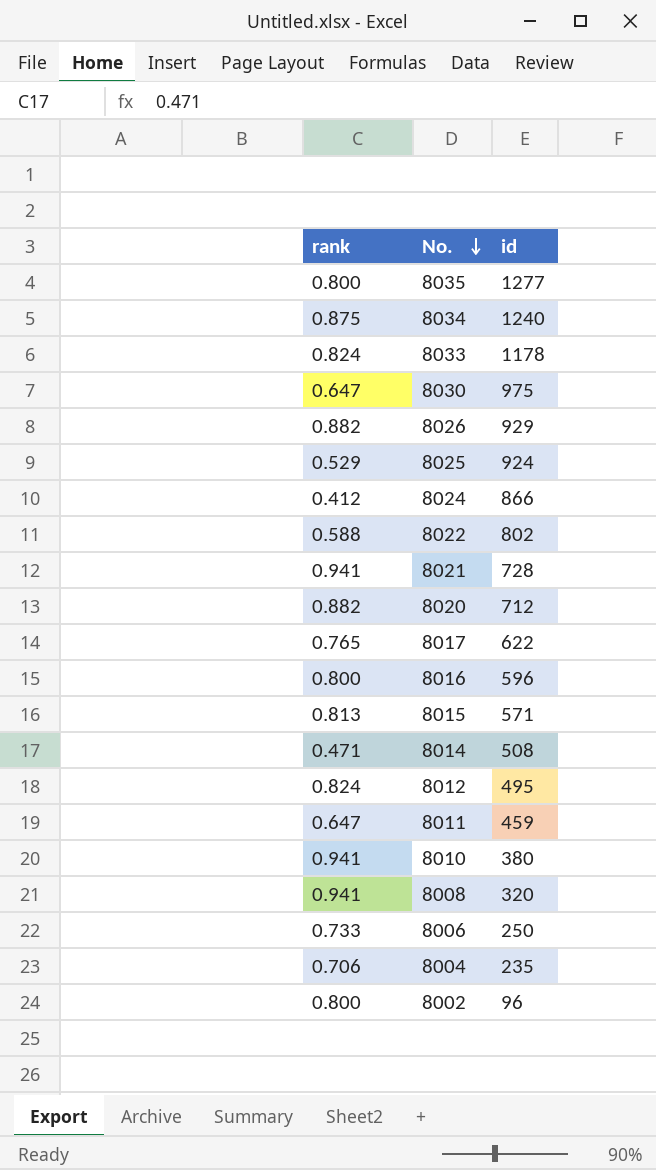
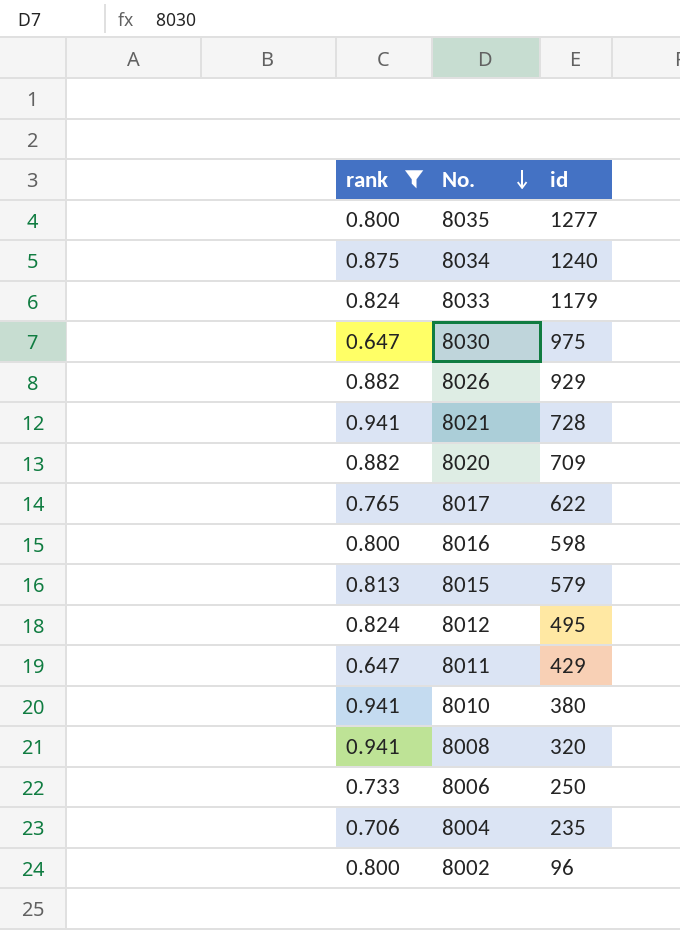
filter: none -> rank >= 0.647
8033 | id: 1178 -> 1179
8020 | id: 712 -> 709
8016 | id: 596 -> 598
8015 | id: 571 -> 579
8011 | id: 459 -> 429

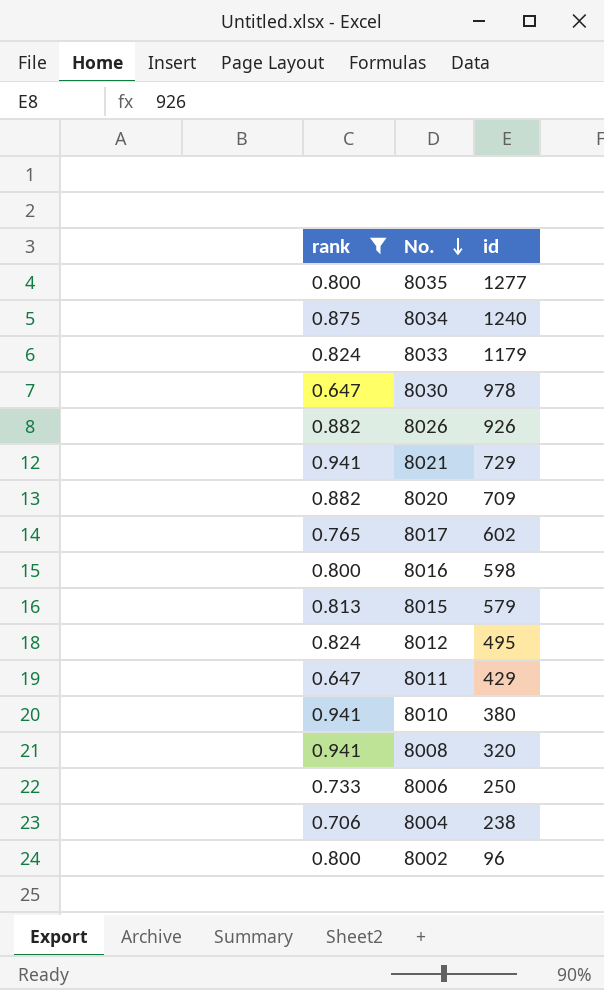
8030 | id: 975 -> 978
8026 | id: 929 -> 926
8021 | id: 728 -> 729
8017 | id: 622 -> 602
8004 | id: 235 -> 238

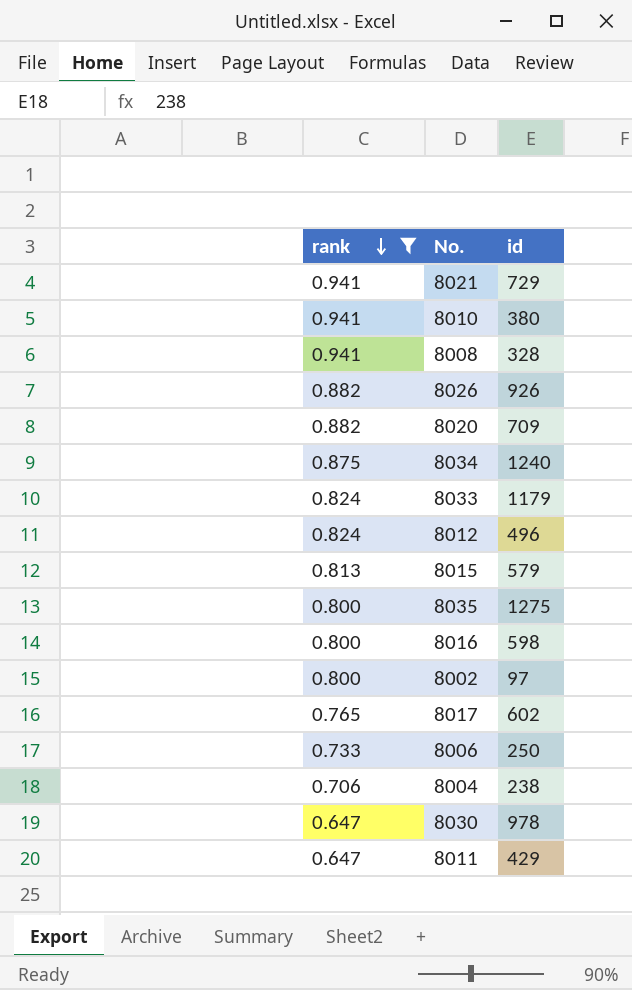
row order: No. descending -> rank descending
8008 | id: 320 -> 328
8012 | id: 495 -> 496
8035 | id: 1277 -> 1275
8002 | id: 96 -> 97

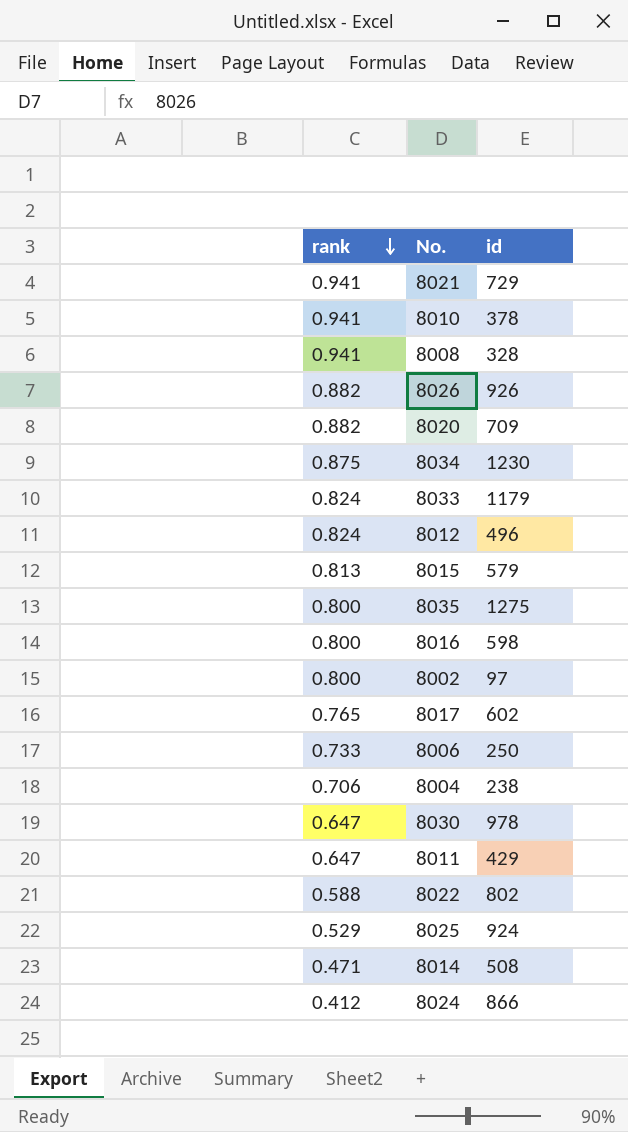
filter: rank >= 0.647 -> none
8010 | id: 380 -> 378
8034 | id: 1240 -> 1230

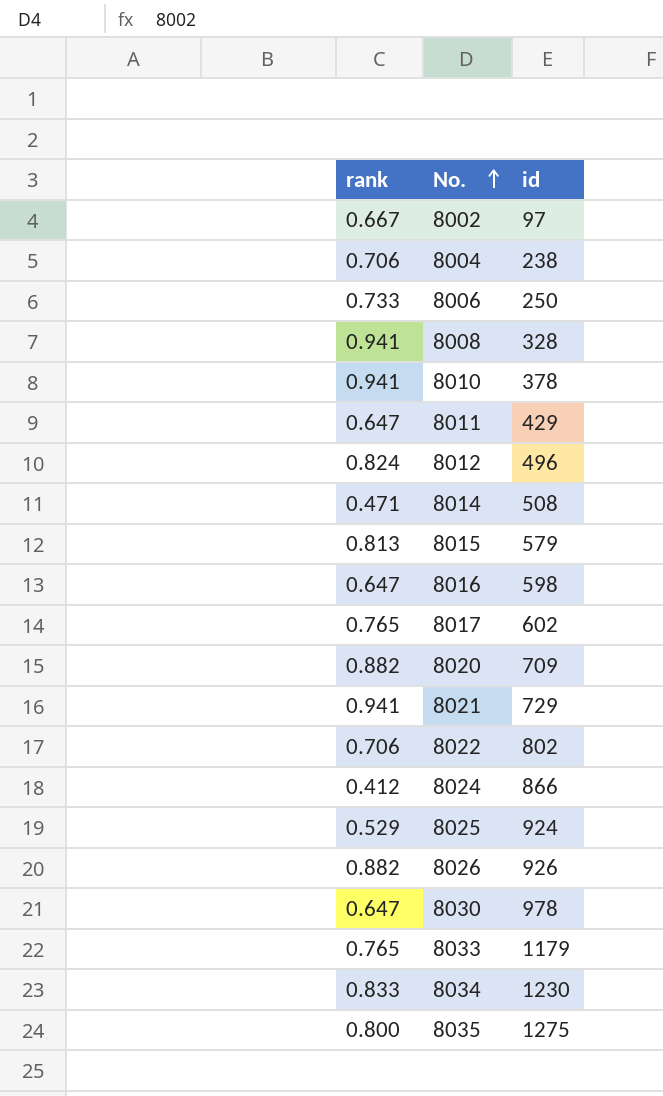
row order: rank descending -> No. ascending
8002 | rank: 0.800 -> 0.667
8016 | rank: 0.800 -> 0.647
8022 | rank: 0.588 -> 0.706
8033 | rank: 0.824 -> 0.765
8034 | rank: 0.875 -> 0.833

